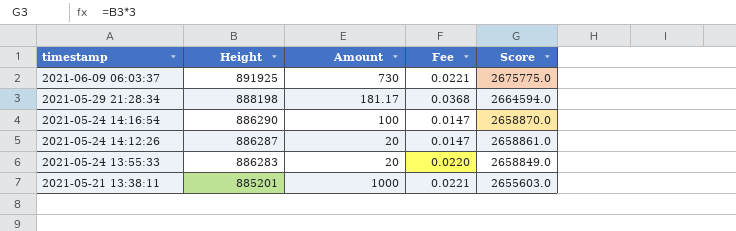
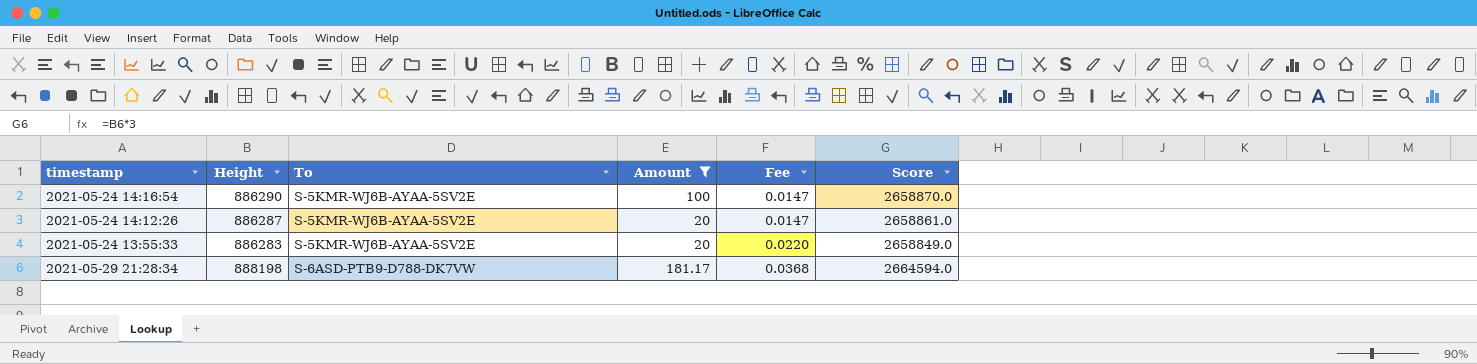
filter: none -> Amount <= 181.17
row order: timestamp descending -> To ascending
column To | position: none -> 3

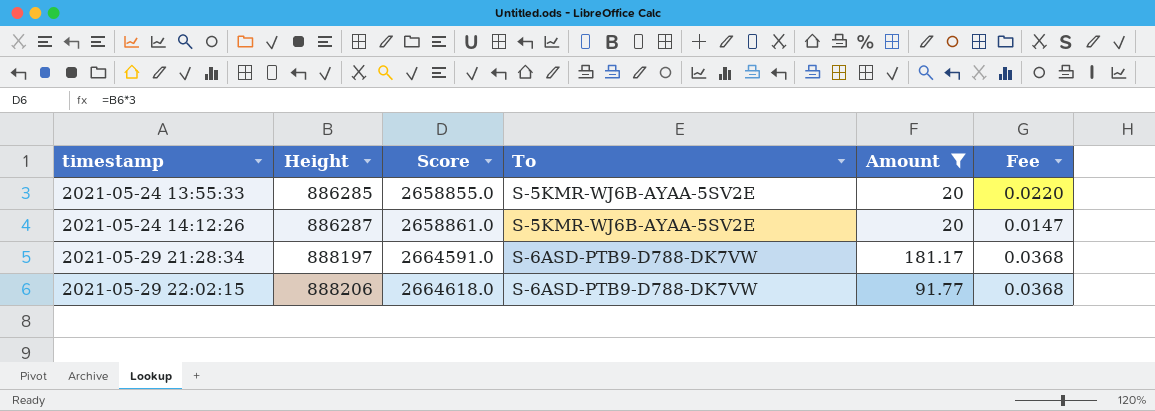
row order: To ascending -> timestamp ascending
column Score | position: 6 -> 3
row 2021-05-24 14:16:54: 886290 | S-5KMR-WJ6B-AYAA-5SV2E | 100 | 0.0147 | 2658870.0 -> none
2021-05-24 13:55:33 | Height: 886283 -> 886285
2021-05-24 13:55:33 | Score: 2658849.0 -> 2658855.0
2021-05-29 21:28:34 | Height: 888198 -> 888197
2021-05-29 21:28:34 | Score: 2664594.0 -> 2664591.0
row 2021-05-29 22:02:15: none -> 888206 | 2664618.0 | S-6ASD-PTB9-D788-DK7VW | 91.77 | 0.0368

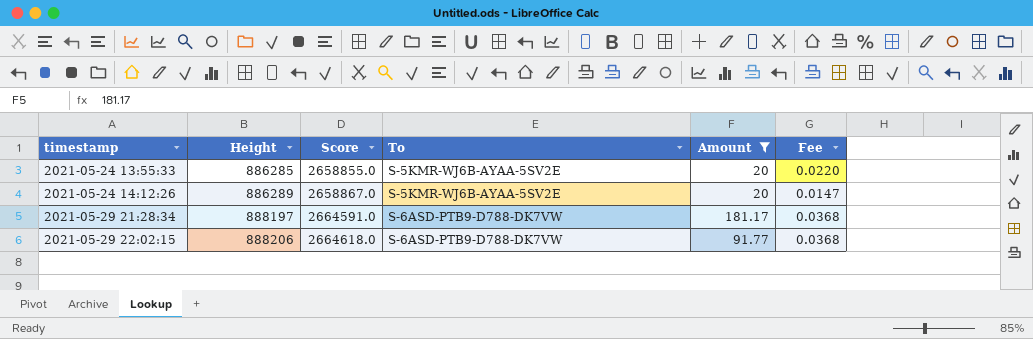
2021-05-24 14:12:26 | Height: 886287 -> 886289
2021-05-24 14:12:26 | Score: 2658861.0 -> 2658867.0

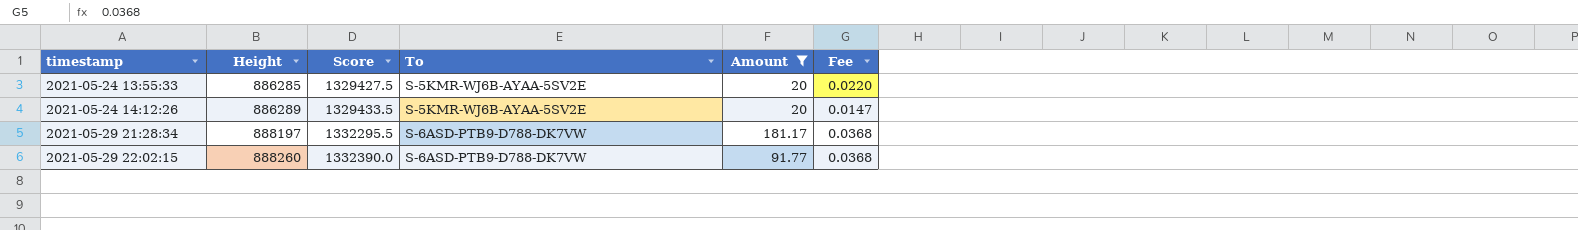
column Score | formula: [Height] * 3 -> [Height] * 1.5
2021-05-29 22:02:15 | Height: 888206 -> 888260

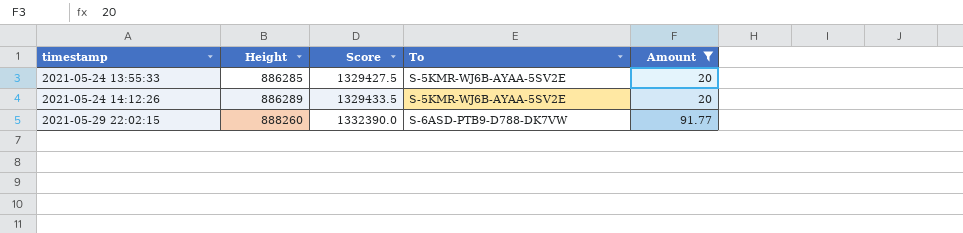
column Fee | position: 6 -> none
row 2021-05-29 21:28:34: 888197 | 1332295.5 | S-6ASD-PTB9-D788-DK7VW | 181.17 | 0.0368 -> none

